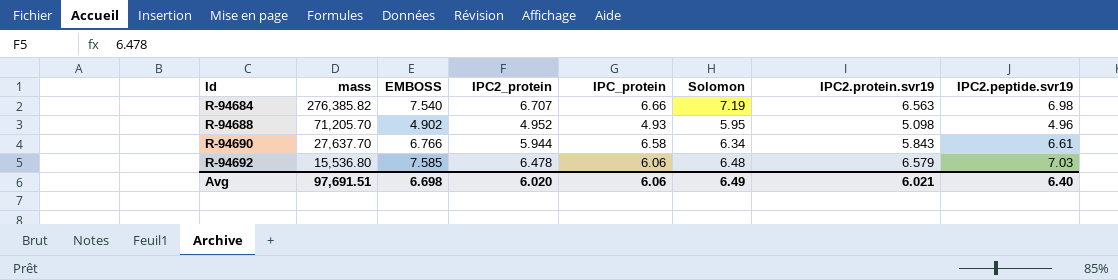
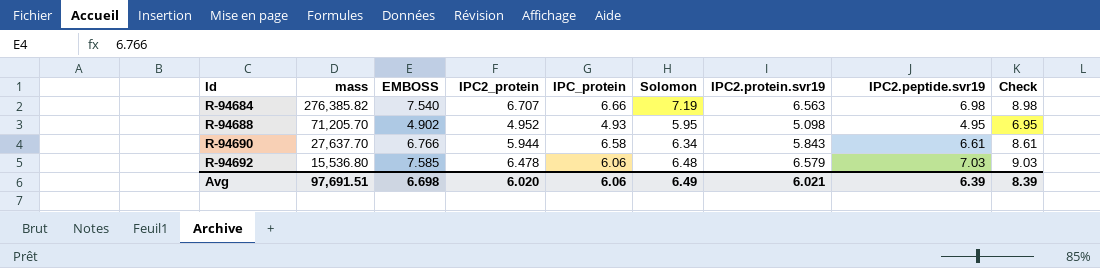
column Check | formula: none -> [IPC2.peptide.svr19] + 2
R-94688 | IPC2.peptide.svr19: 4.96 -> 4.95
Avg | IPC2.peptide.svr19: 6.40 -> 6.39

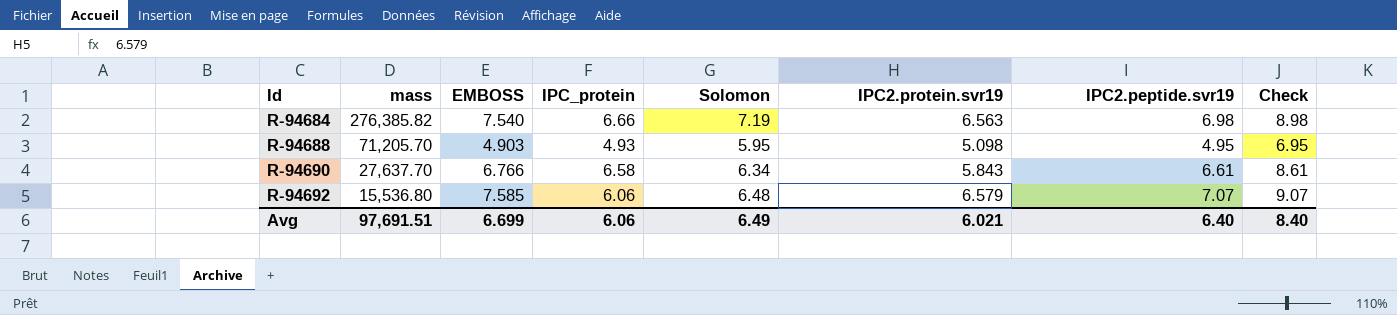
column IPC2_protein | position: 4 -> none
R-94688 | EMBOSS: 4.902 -> 4.903
R-94692 | IPC2.peptide.svr19: 7.03 -> 7.07
R-94692 | Check: 9.03 -> 9.07
Avg | EMBOSS: 6.698 -> 6.699
Avg | IPC2.peptide.svr19: 6.39 -> 6.40
Avg | Check: 8.39 -> 8.40

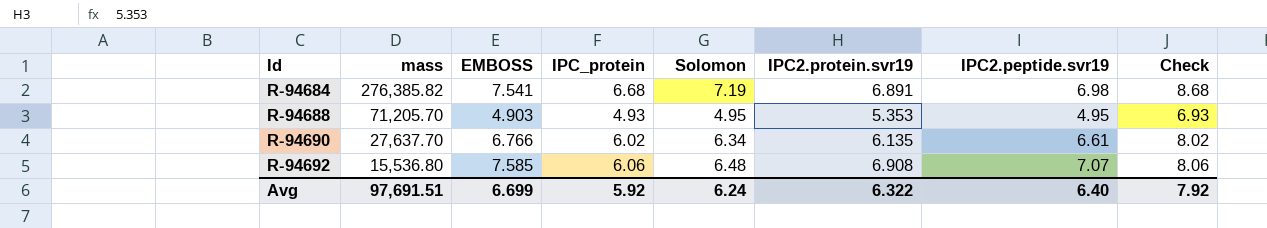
column Check | formula: [IPC2.peptide.svr19] + 2 -> [IPC_protein] + 2
R-94684 | EMBOSS: 7.540 -> 7.541
R-94684 | IPC_protein: 6.66 -> 6.68
R-94684 | IPC2.protein.svr19: 6.563 -> 6.891
R-94688 | Solomon: 5.95 -> 4.95
R-94688 | IPC2.protein.svr19: 5.098 -> 5.353
R-94690 | IPC_protein: 6.58 -> 6.02
R-94690 | IPC2.protein.svr19: 5.843 -> 6.135
R-94692 | IPC2.protein.svr19: 6.579 -> 6.908
Avg | IPC_protein: 6.06 -> 5.92
Avg | Solomon: 6.49 -> 6.24
Avg | IPC2.protein.svr19: 6.021 -> 6.322
Avg | Check: 8.40 -> 7.92

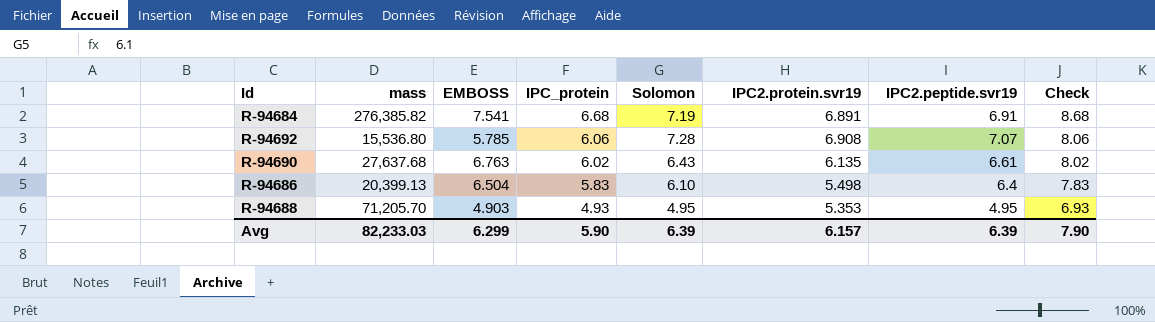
row order: Id ascending -> IPC_protein descending
R-94684 | IPC2.peptide.svr19: 6.98 -> 6.91
R-94692 | EMBOSS: 7.585 -> 5.785
R-94692 | Solomon: 6.48 -> 7.28
R-94690 | mass: 27,637.70 -> 27,637.68
R-94690 | EMBOSS: 6.766 -> 6.763
R-94690 | Solomon: 6.34 -> 6.43
row R-94686: none -> 20,399.13 | 6.504 | 5.83 | 6.10 | 5.498 | 6.4 | 7.83
Avg | mass: 97,691.51 -> 82,233.03
Avg | EMBOSS: 6.699 -> 6.299
Avg | IPC_protein: 5.92 -> 5.90
Avg | Solomon: 6.24 -> 6.39
Avg | IPC2.protein.svr19: 6.322 -> 6.157
Avg | IPC2.peptide.svr19: 6.40 -> 6.39
Avg | Check: 7.92 -> 7.90

